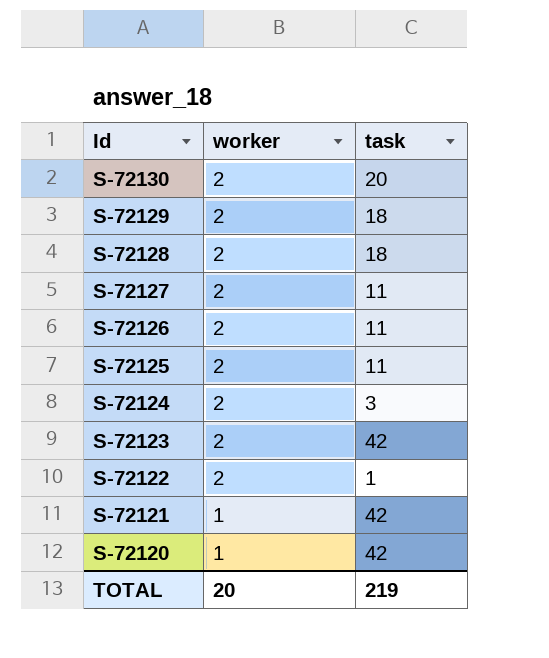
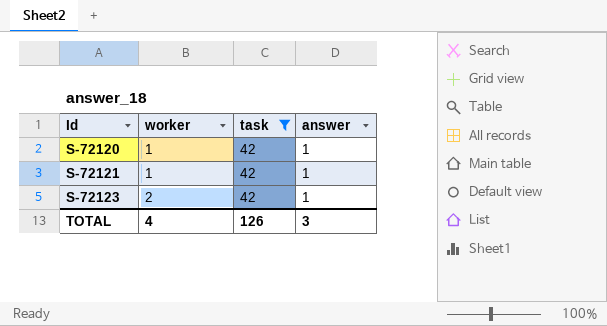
filter: none -> task = 42
row order: Id descending -> Id ascending
column answer | position: none -> 4
TOTAL | worker: 20 -> 4
TOTAL | task: 219 -> 126

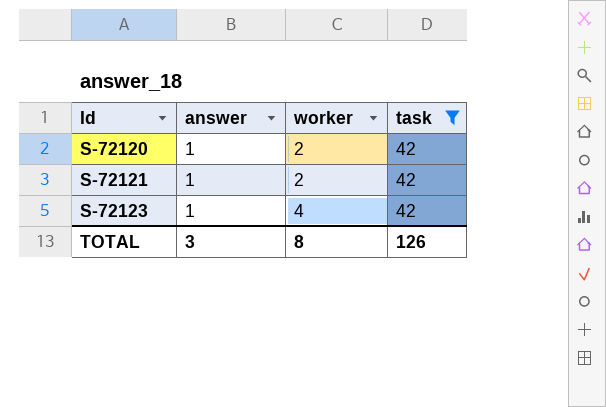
column answer | position: 4 -> 2
S-72120 | worker: 1 -> 2
S-72121 | worker: 1 -> 2
S-72123 | worker: 2 -> 4
TOTAL | worker: 4 -> 8

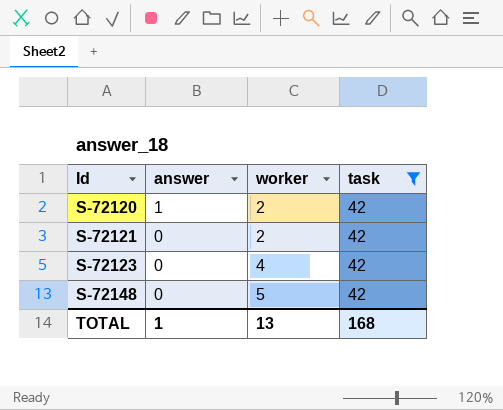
S-72121 | answer: 1 -> 0
S-72123 | answer: 1 -> 0
row S-72148: none -> 0 | 5 | 42
TOTAL | answer: 3 -> 1
TOTAL | worker: 8 -> 13
TOTAL | task: 126 -> 168

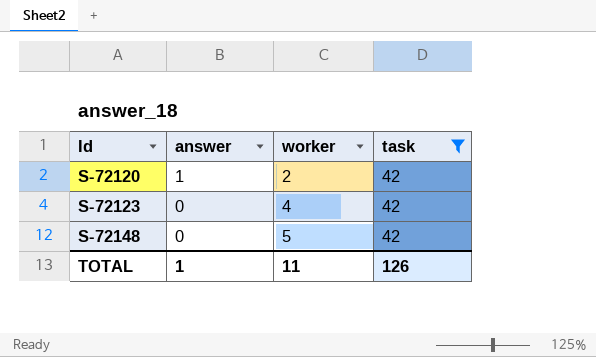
row S-72121: 0 | 2 | 42 -> none
TOTAL | worker: 13 -> 11
TOTAL | task: 168 -> 126

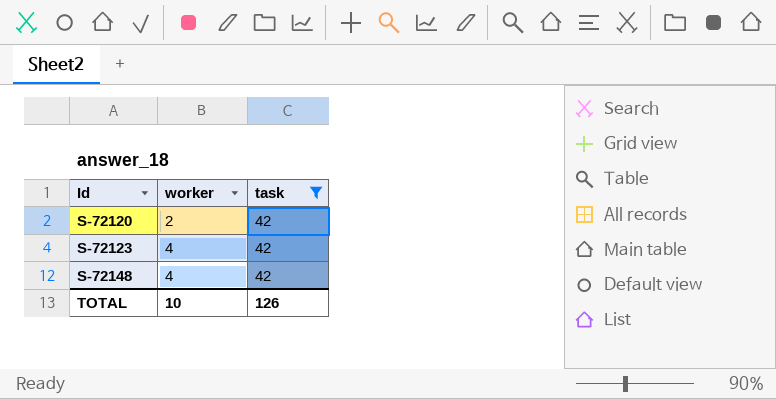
column answer | position: 2 -> none
S-72148 | worker: 5 -> 4
TOTAL | worker: 11 -> 10

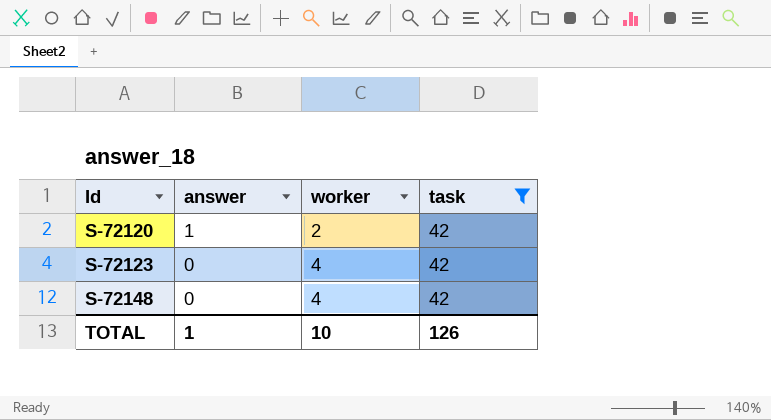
column answer | position: none -> 2

